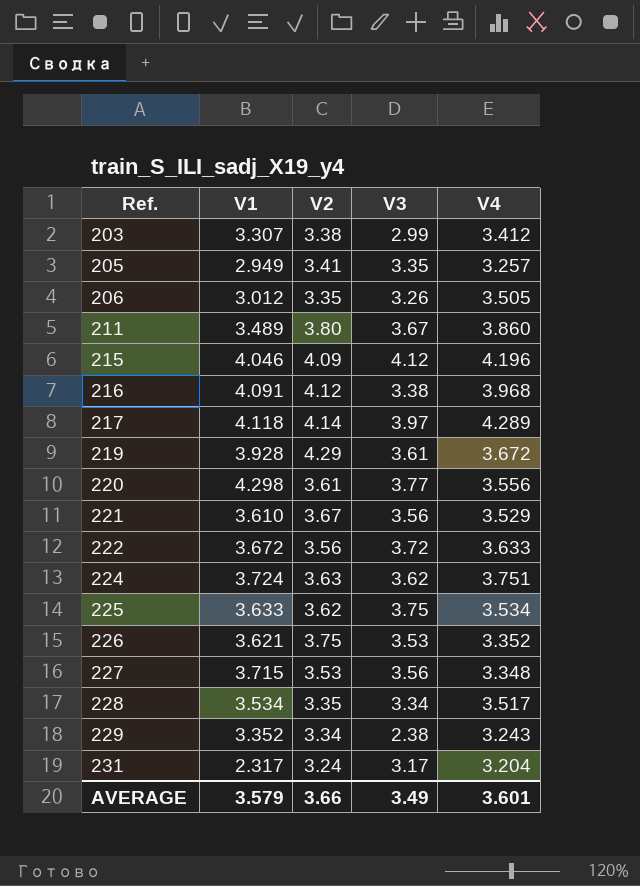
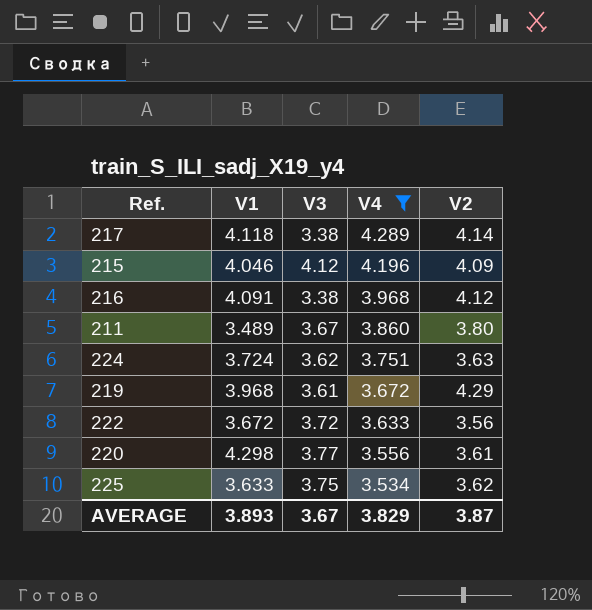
filter: none -> V4 >= 3.534
row order: Ref. ascending -> V4 descending
column V2 | position: 3 -> 5
217 | V3: 3.97 -> 3.38
219 | V1: 3.928 -> 3.968
AVERAGE | V1: 3.579 -> 3.893
AVERAGE | V3: 3.49 -> 3.67
AVERAGE | V4: 3.601 -> 3.829
AVERAGE | V2: 3.66 -> 3.87

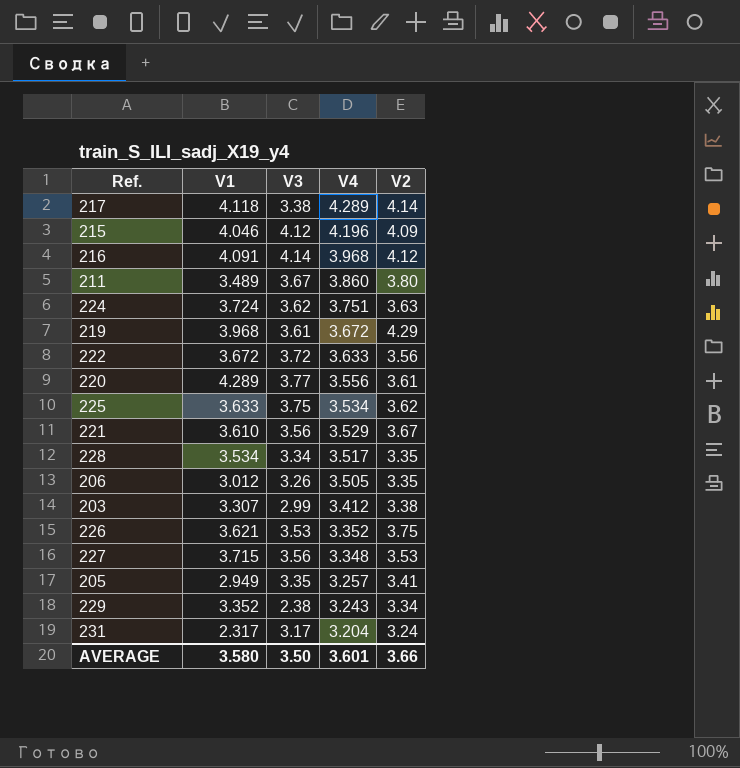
filter: V4 >= 3.534 -> none
216 | V3: 3.38 -> 4.14
220 | V1: 4.298 -> 4.289
AVERAGE | V1: 3.893 -> 3.580
AVERAGE | V3: 3.67 -> 3.50
AVERAGE | V4: 3.829 -> 3.601
AVERAGE | V2: 3.87 -> 3.66

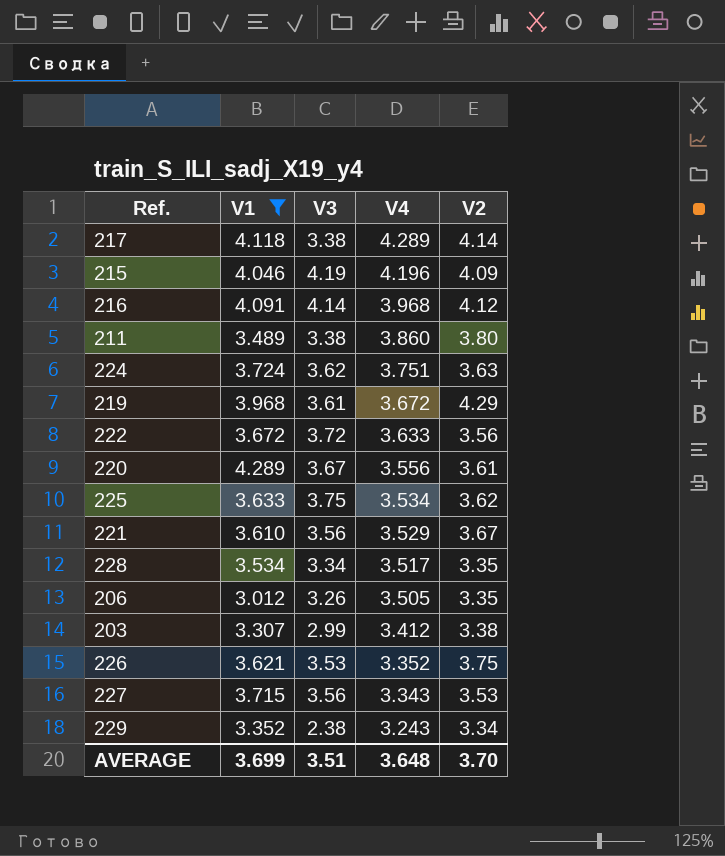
filter: none -> V1 >= 3.012
215 | V3: 4.12 -> 4.19
211 | V3: 3.67 -> 3.38
220 | V3: 3.77 -> 3.67
227 | V4: 3.348 -> 3.343
AVERAGE | V1: 3.580 -> 3.699
AVERAGE | V3: 3.50 -> 3.51
AVERAGE | V4: 3.601 -> 3.648
AVERAGE | V2: 3.66 -> 3.70

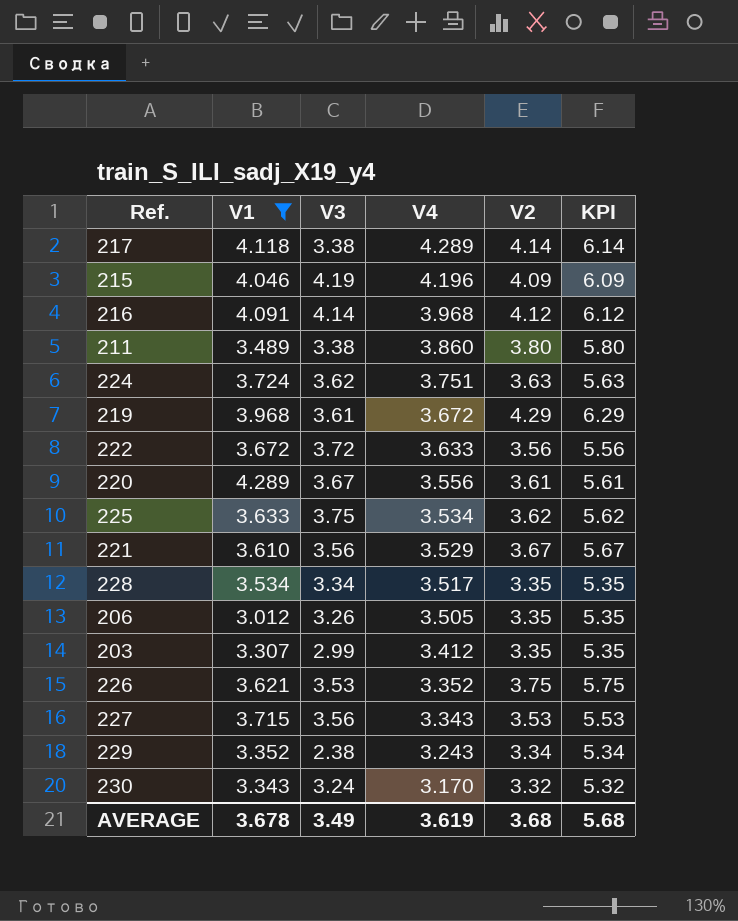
column KPI | formula: none -> [V2] + 2
203 | V2: 3.38 -> 3.35
row 230: none -> 3.343 | 3.24 | 3.170 | 3.32 | 5.32
AVERAGE | V1: 3.699 -> 3.678
AVERAGE | V3: 3.51 -> 3.49
AVERAGE | V4: 3.648 -> 3.619
AVERAGE | V2: 3.70 -> 3.68

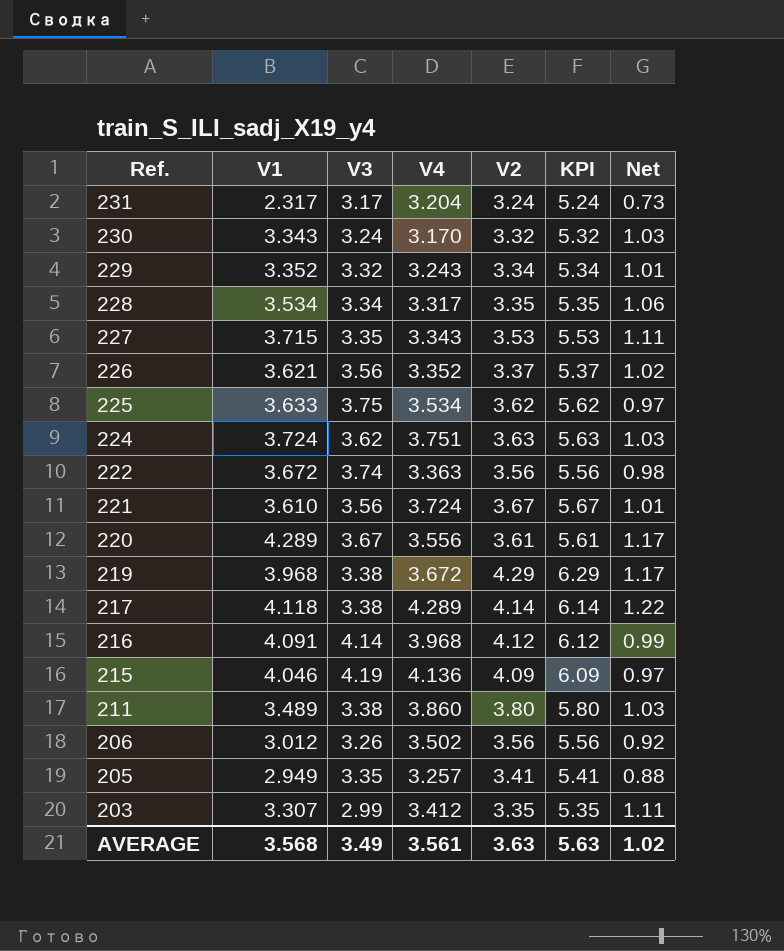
filter: V1 >= 3.012 -> none
row order: V4 descending -> Ref. descending
column Net | formula: none -> [V1] / [V3]
229 | V3: 2.38 -> 3.32
228 | V4: 3.517 -> 3.317
227 | V3: 3.56 -> 3.35
226 | V3: 3.53 -> 3.56
226 | V2: 3.75 -> 3.37
226 | KPI: 5.75 -> 5.37
222 | V3: 3.72 -> 3.74
222 | V4: 3.633 -> 3.363
221 | V4: 3.529 -> 3.724
219 | V3: 3.61 -> 3.38
215 | V4: 4.196 -> 4.136
206 | V4: 3.505 -> 3.502
206 | V2: 3.35 -> 3.56
206 | KPI: 5.35 -> 5.56
AVERAGE | V1: 3.678 -> 3.568
AVERAGE | V4: 3.619 -> 3.561
AVERAGE | V2: 3.68 -> 3.63
AVERAGE | KPI: 5.68 -> 5.63

